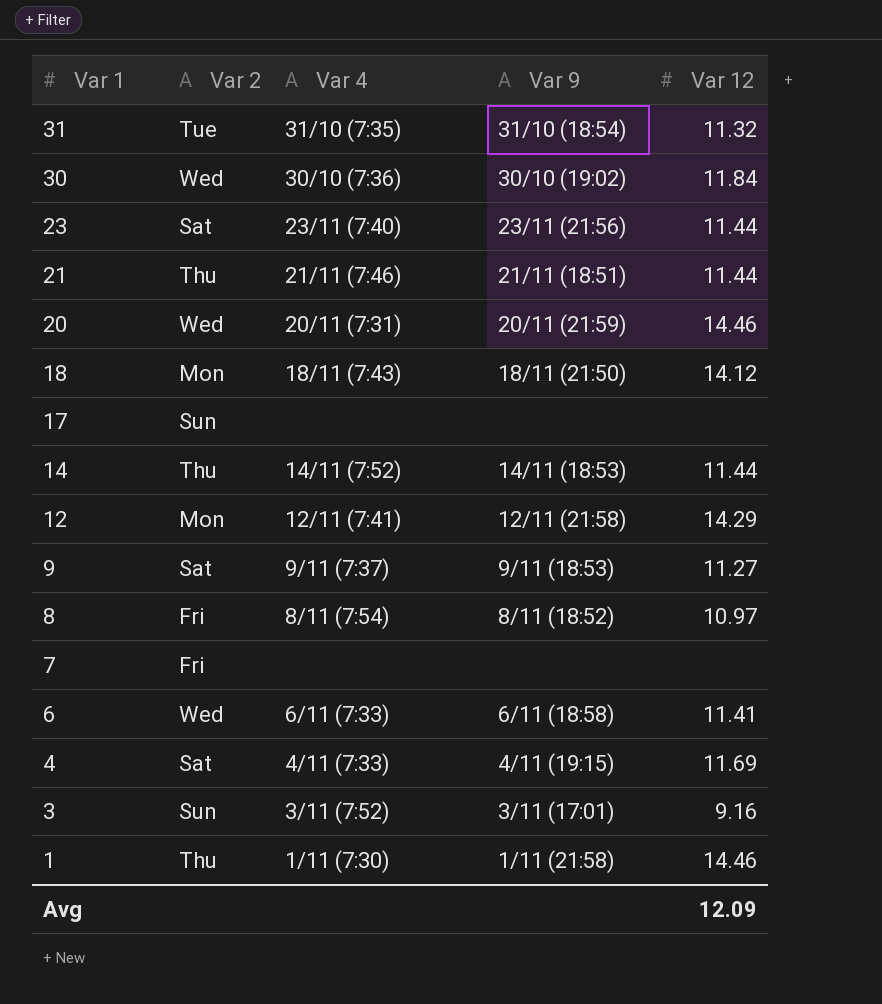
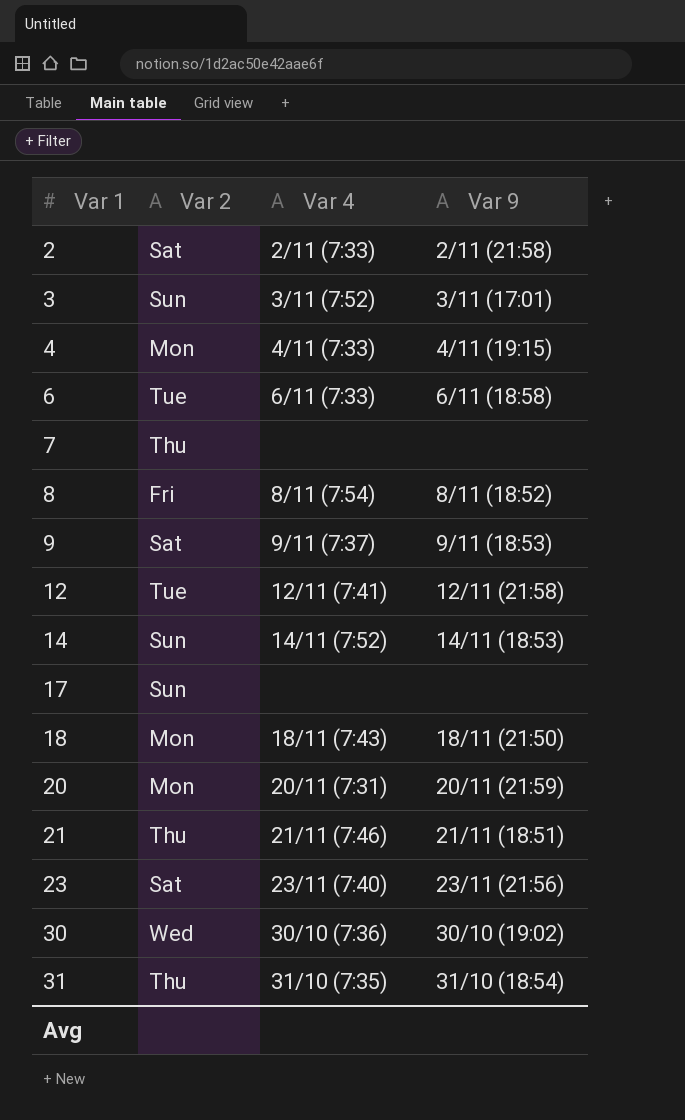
row order: Var 1 descending -> Var 1 ascending
column Var 12 | position: 5 -> none
row 1: Thu | 1/11 (7:30) | 1/11 (21:58) | 14.46 -> none
row 2: none -> Sat | 2/11 (7:33) | 2/11 (21:58)
4 | Var 2: Sat -> Mon
6 | Var 2: Wed -> Tue
7 | Var 2: Fri -> Thu
12 | Var 2: Mon -> Tue
14 | Var 2: Thu -> Sun
20 | Var 2: Wed -> Mon
31 | Var 2: Tue -> Thu

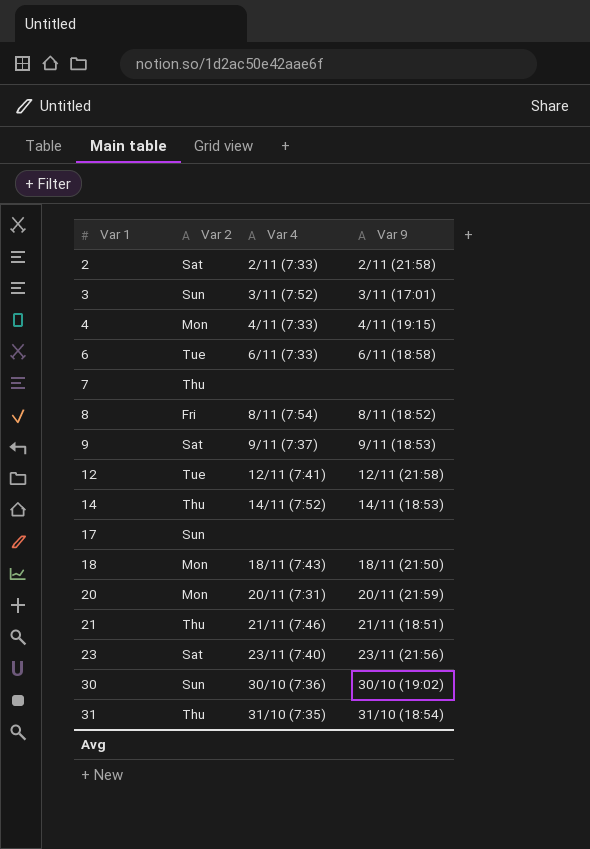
14 | Var 2: Sun -> Thu
30 | Var 2: Wed -> Sun

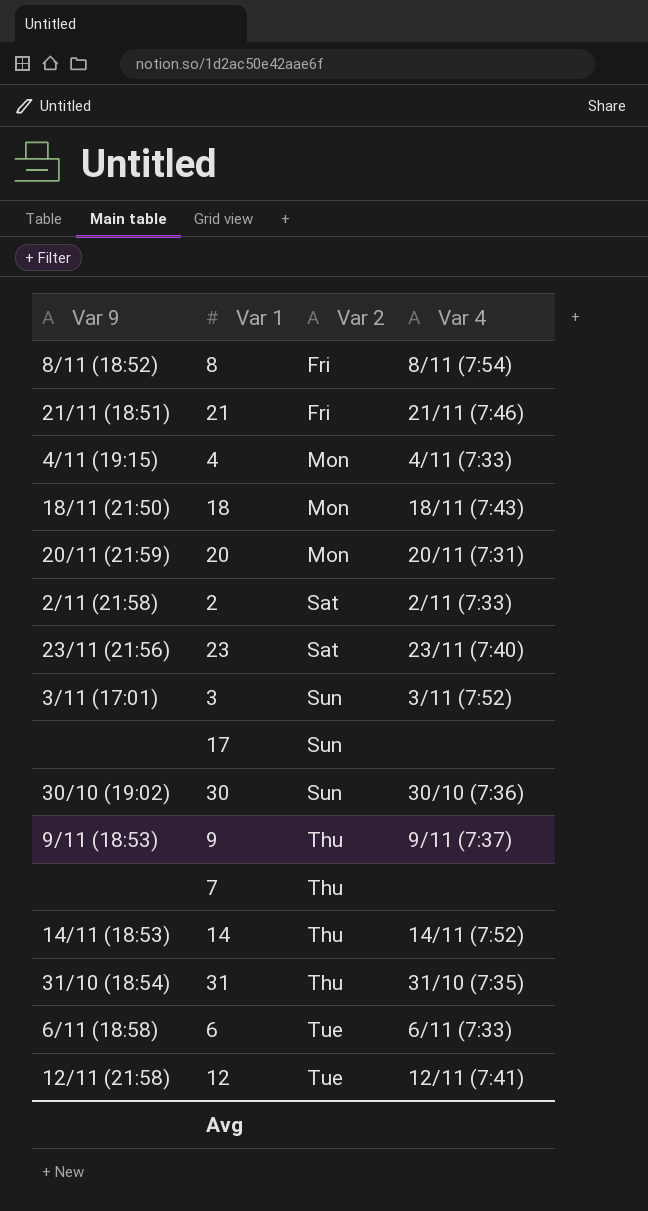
row order: Var 1 ascending -> Var 2 ascending
column Var 9 | position: 4 -> 1
21 | Var 2: Thu -> Fri
9 | Var 2: Sat -> Thu

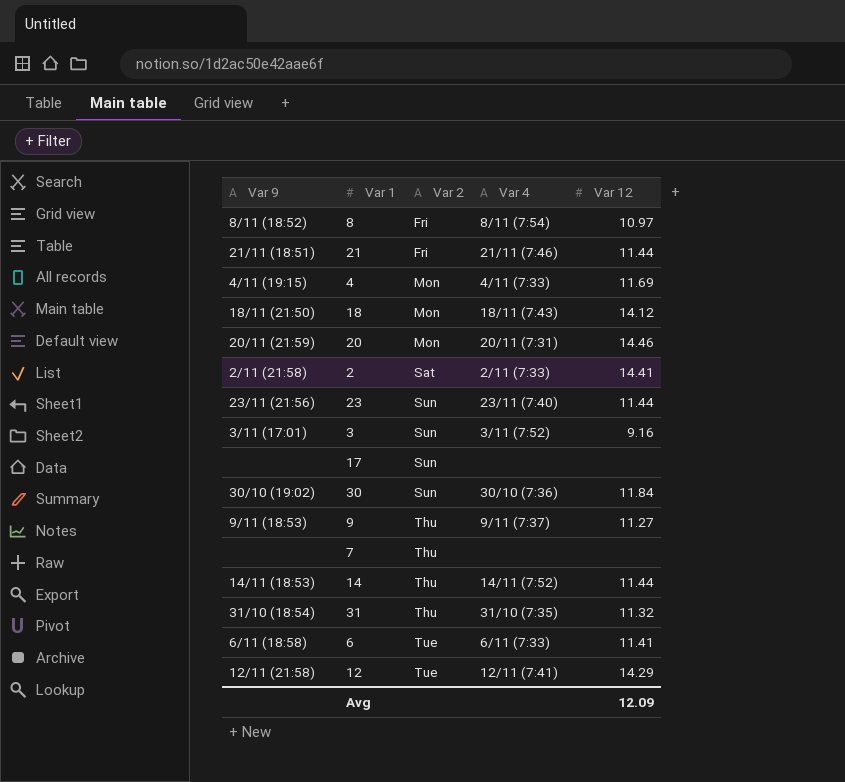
column Var 12 | position: none -> 5
23 | Var 2: Sat -> Sun

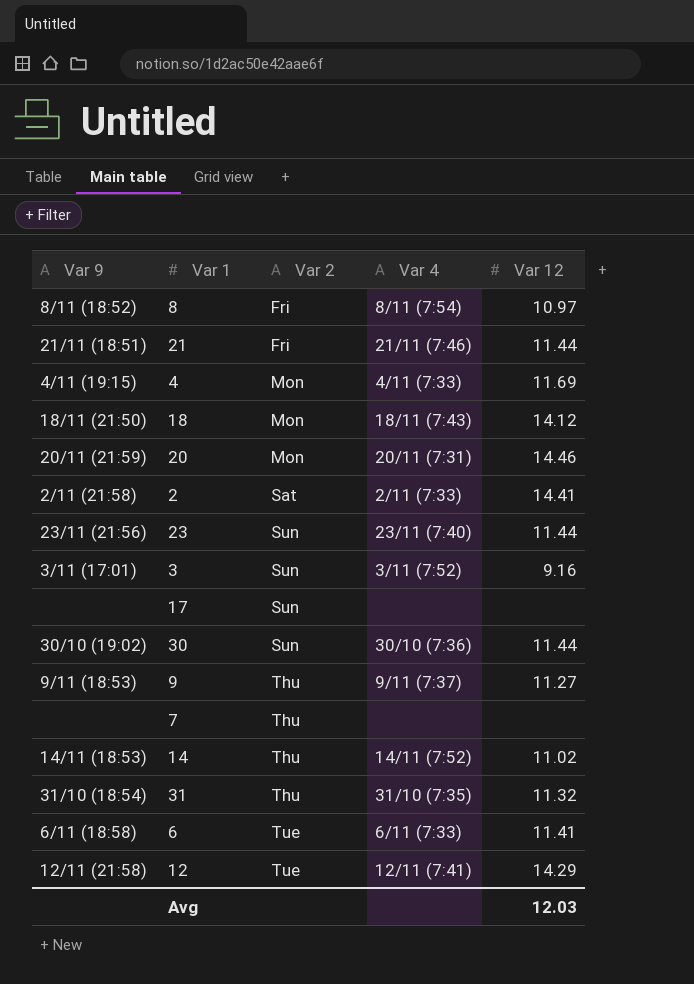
30 | Var 12: 11.84 -> 11.44
14 | Var 12: 11.44 -> 11.02
Avg | Var 12: 12.09 -> 12.03

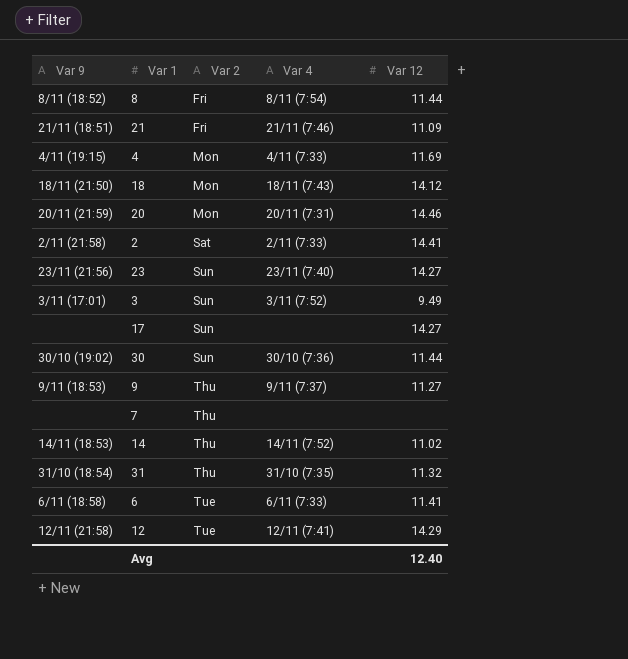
8 | Var 12: 10.97 -> 11.44
21 | Var 12: 11.44 -> 11.09
23 | Var 12: 11.44 -> 14.27
3 | Var 12: 9.16 -> 9.49
17 | Var 12: none -> 14.27
Avg | Var 12: 12.03 -> 12.40

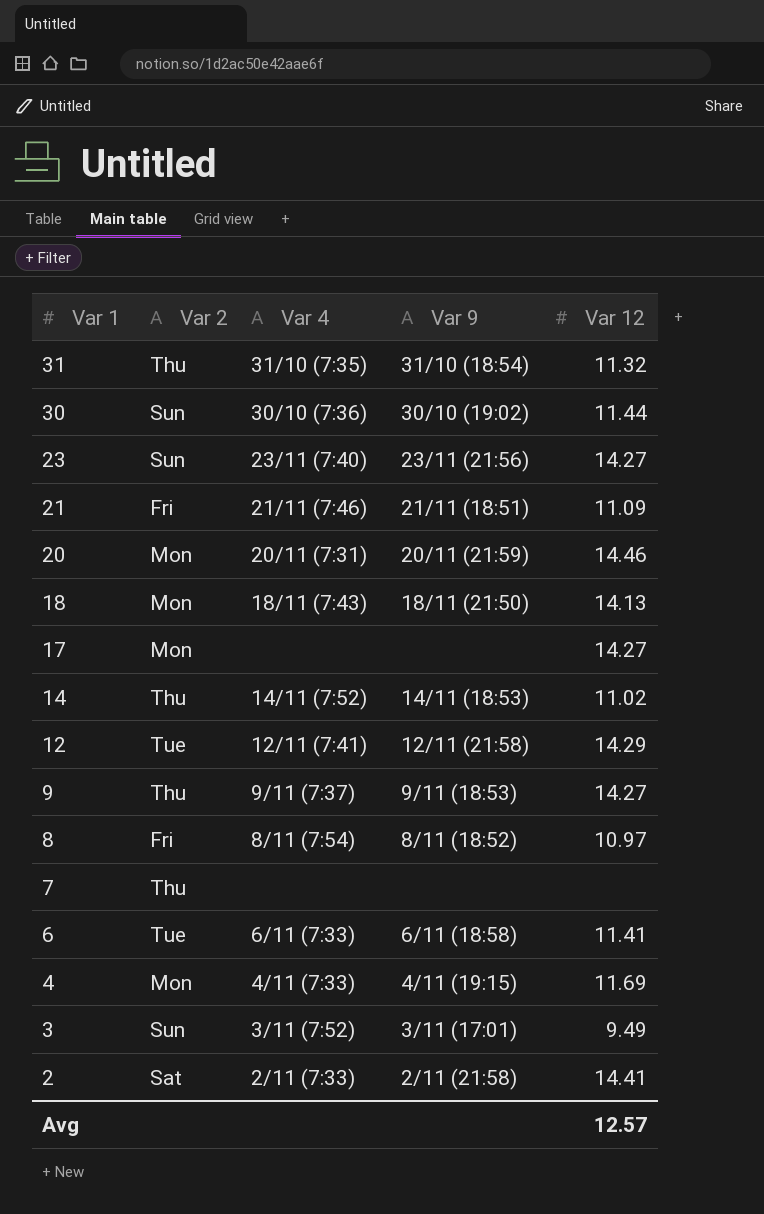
row order: Var 2 ascending -> Var 1 descending
column Var 9 | position: 1 -> 4
18 | Var 12: 14.12 -> 14.13
17 | Var 2: Sun -> Mon
9 | Var 12: 11.27 -> 14.27
8 | Var 12: 11.44 -> 10.97
Avg | Var 12: 12.40 -> 12.57

